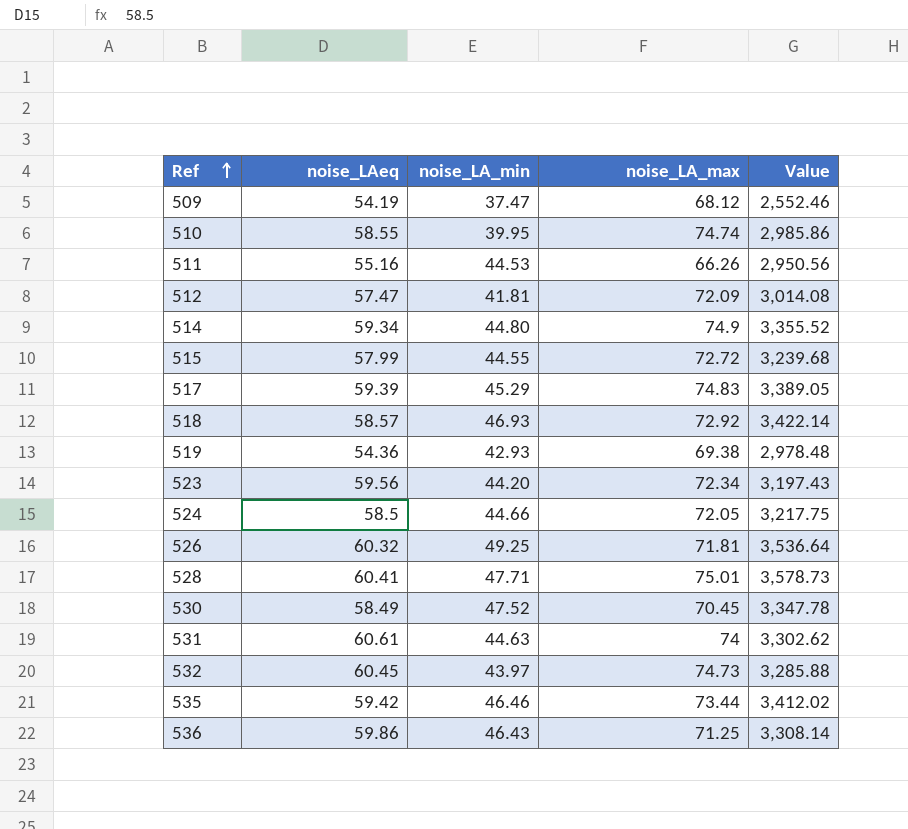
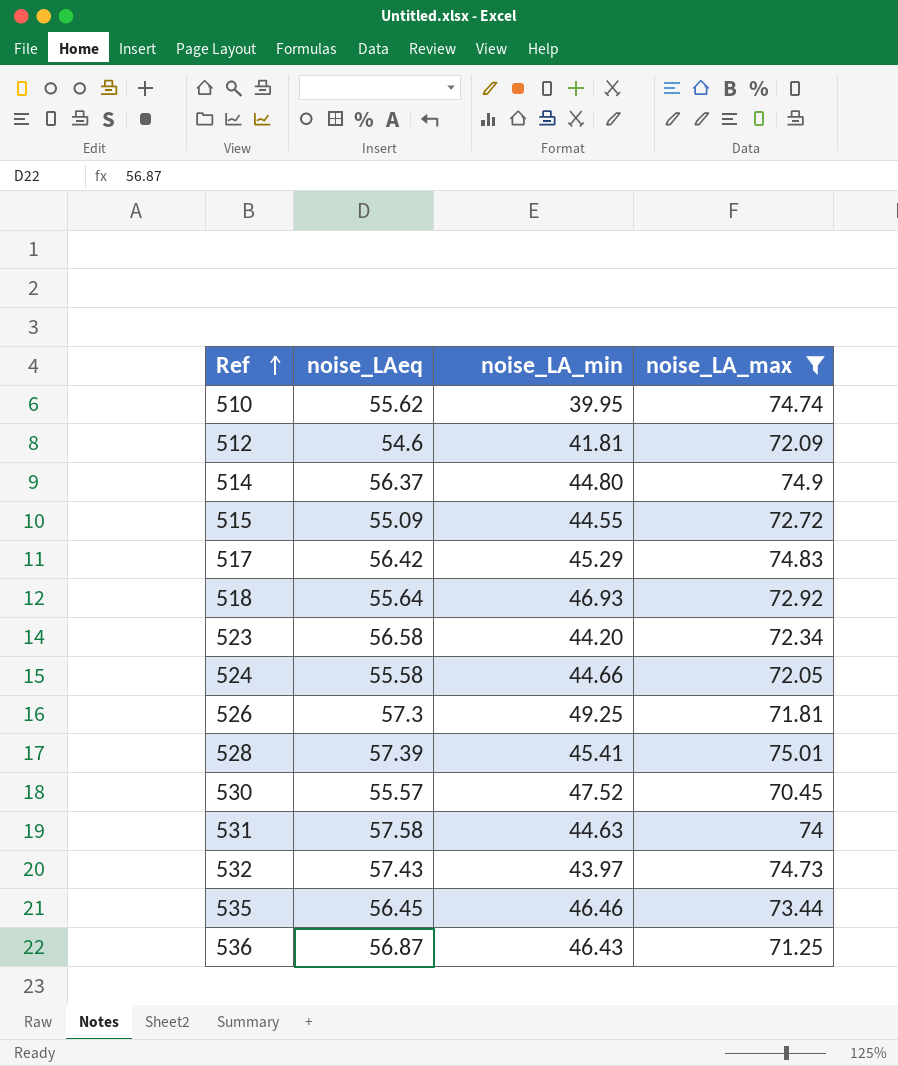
filter: none -> noise_LA_max >= 70.45
column Value | formula: [noise_LA_min] * [noise_LA_max] -> none
510 | noise_LAeq: 58.55 -> 55.62
512 | noise_LAeq: 57.47 -> 54.6
514 | noise_LAeq: 59.34 -> 56.37
515 | noise_LAeq: 57.99 -> 55.09
517 | noise_LAeq: 59.39 -> 56.42
518 | noise_LAeq: 58.57 -> 55.64
523 | noise_LAeq: 59.56 -> 56.58
524 | noise_LAeq: 58.5 -> 55.58
526 | noise_LAeq: 60.32 -> 57.3
528 | noise_LAeq: 60.41 -> 57.39
528 | noise_LA_min: 47.71 -> 45.41
530 | noise_LAeq: 58.49 -> 55.57
531 | noise_LAeq: 60.61 -> 57.58
532 | noise_LAeq: 60.45 -> 57.43
535 | noise_LAeq: 59.42 -> 56.45
536 | noise_LAeq: 59.86 -> 56.87

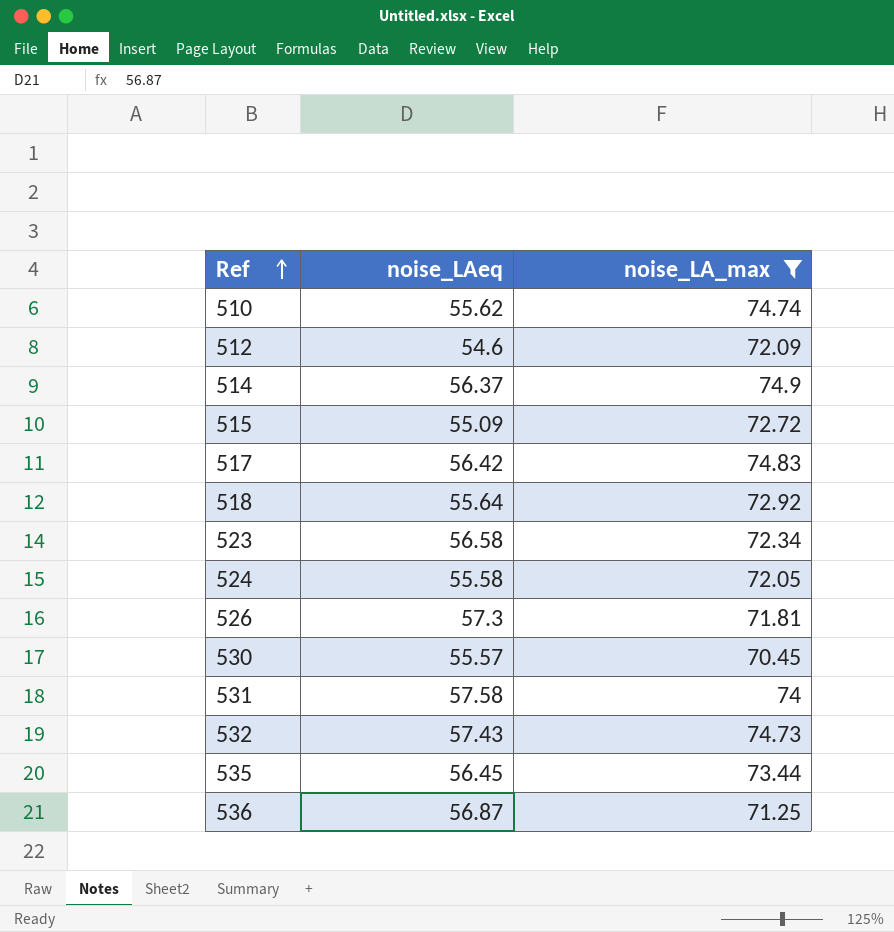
column noise_LA_min | position: 3 -> none
row 528: 57.39 | 45.41 | 75.01 -> none

